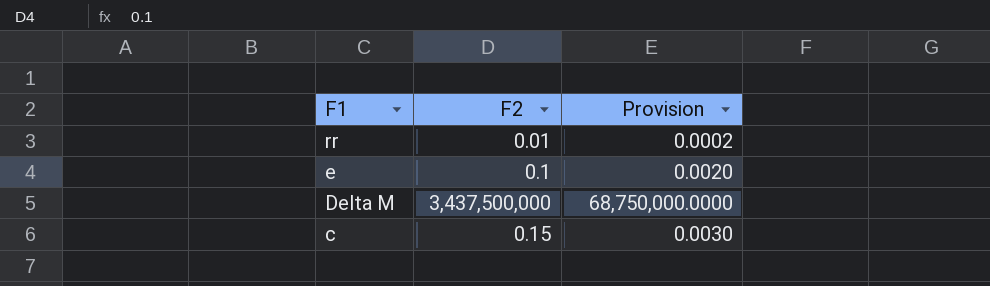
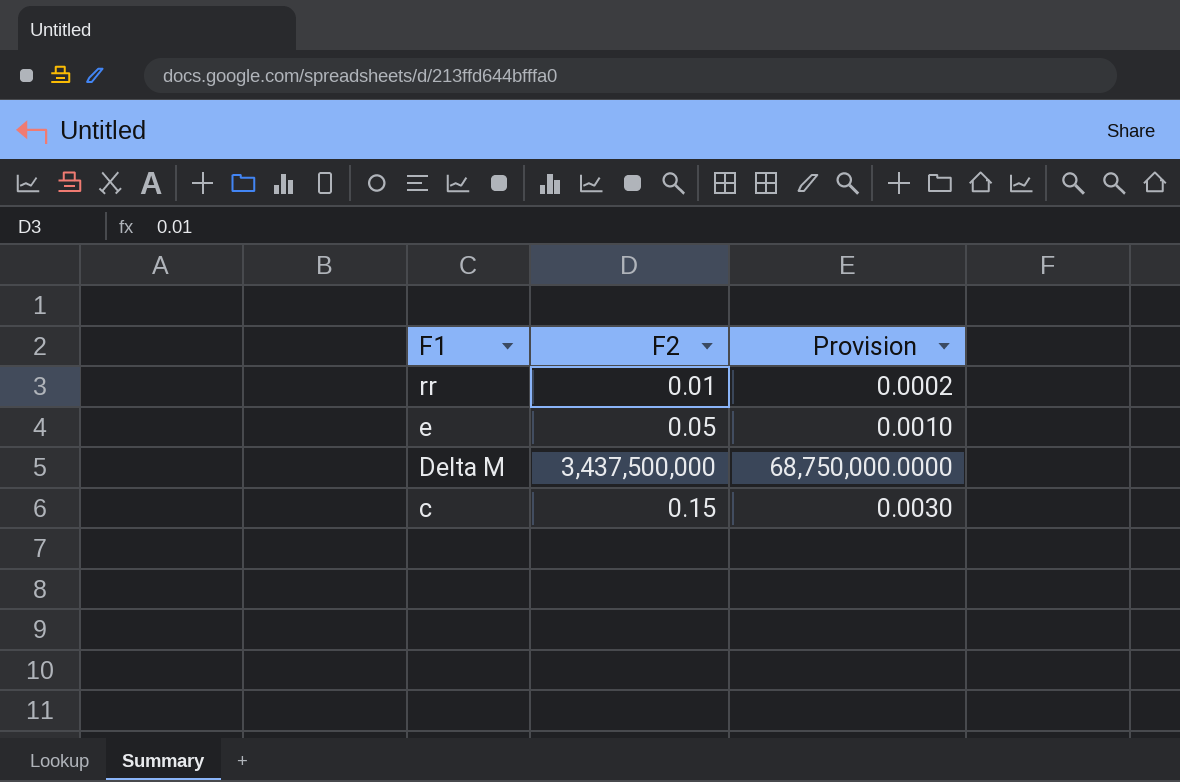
e | F2: 0.1 -> 0.05
e | Provision: 0.0020 -> 0.0010

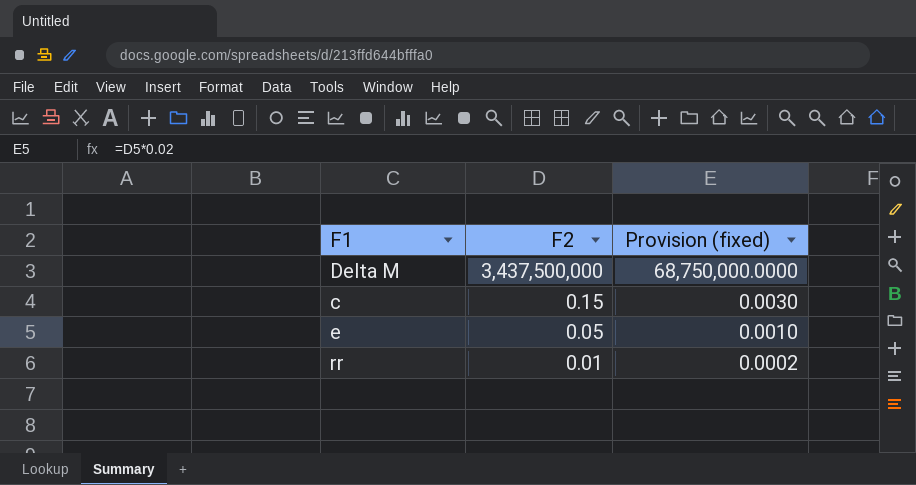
row order: F1 descending -> F2 descending
column name: Provision -> Provision (fixed)

